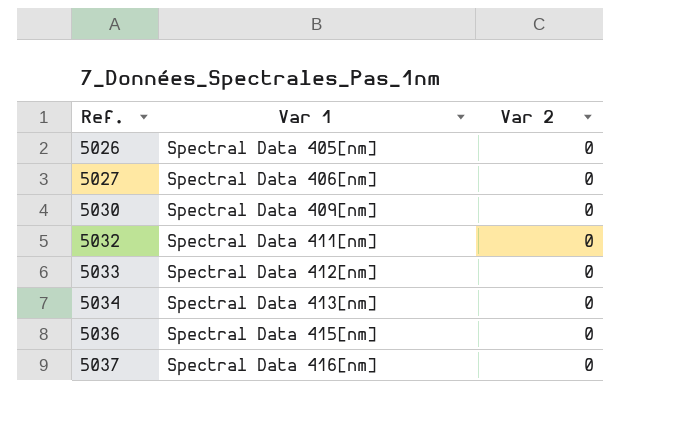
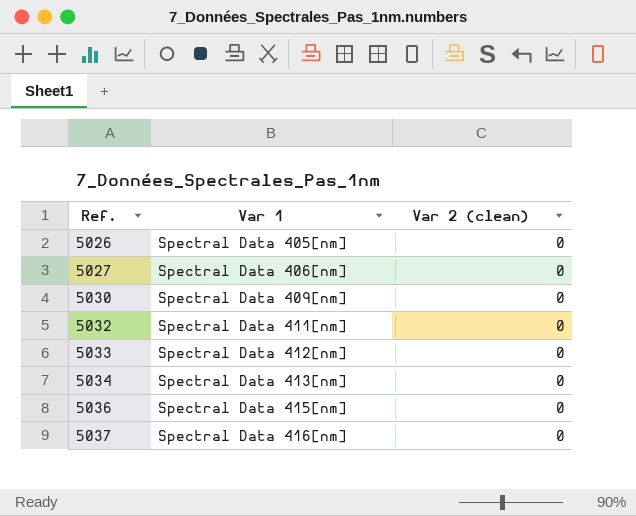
column name: Var 2 -> Var 2 (clean)

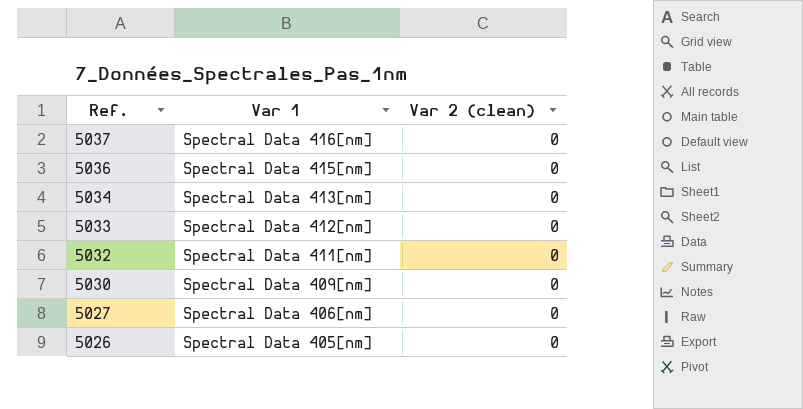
row order: Ref. ascending -> Ref. descending

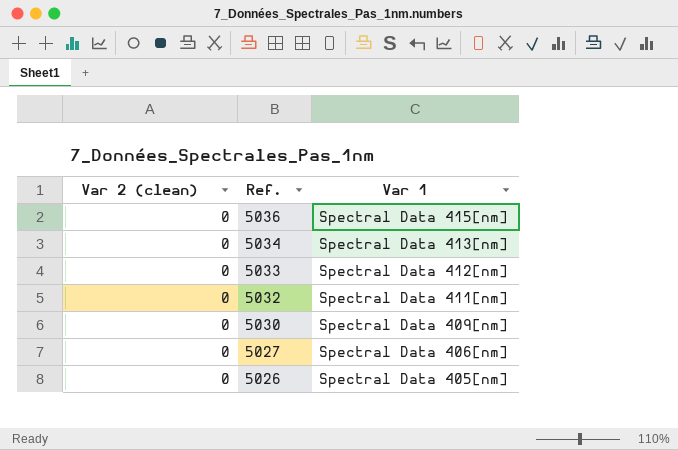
column Var 2 (clean) | position: 3 -> 1
row 5037: Spectral Data 416[nm] | 0 -> none

